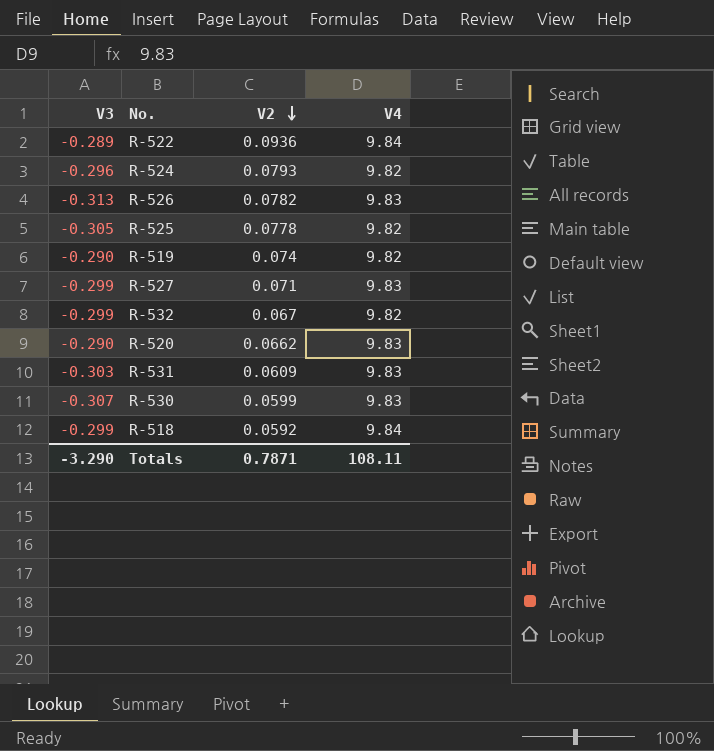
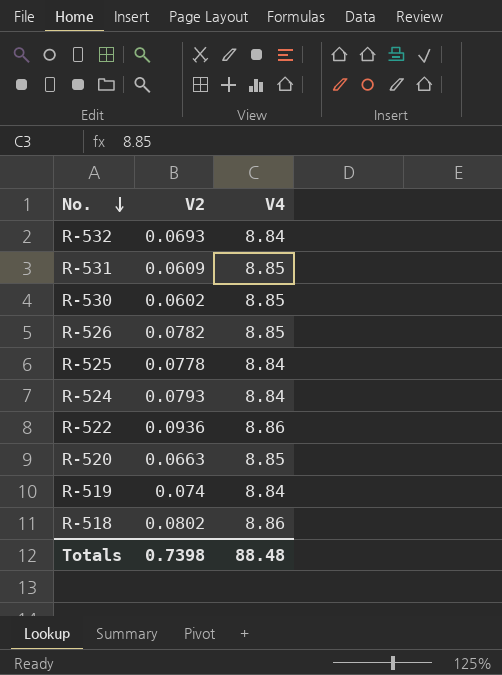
row order: V2 descending -> No. descending
column V3 | position: 1 -> none
row R-527: -0.299 | 0.071 | 9.83 -> none
R-532 | V2: 0.067 -> 0.0693
R-532 | V4: 9.82 -> 8.84
R-531 | V4: 9.83 -> 8.85
R-530 | V2: 0.0599 -> 0.0602
R-530 | V4: 9.83 -> 8.85
R-526 | V4: 9.83 -> 8.85
R-525 | V4: 9.82 -> 8.84
R-524 | V4: 9.82 -> 8.84
R-522 | V4: 9.84 -> 8.86
R-520 | V2: 0.0662 -> 0.0663
R-520 | V4: 9.83 -> 8.85
R-519 | V4: 9.82 -> 8.84
R-518 | V2: 0.0592 -> 0.0802
R-518 | V4: 9.84 -> 8.86
Totals | V2: 0.7871 -> 0.7398
Totals | V4: 108.11 -> 88.48

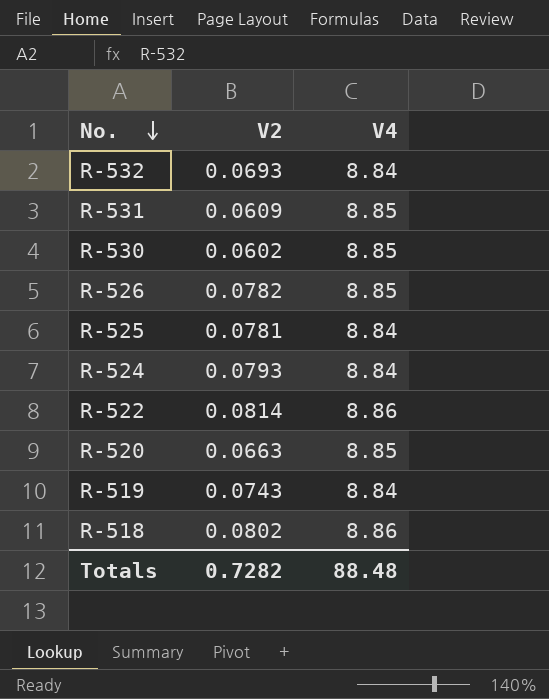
R-525 | V2: 0.0778 -> 0.0781
R-522 | V2: 0.0936 -> 0.0814
R-519 | V2: 0.074 -> 0.0743
Totals | V2: 0.7398 -> 0.7282

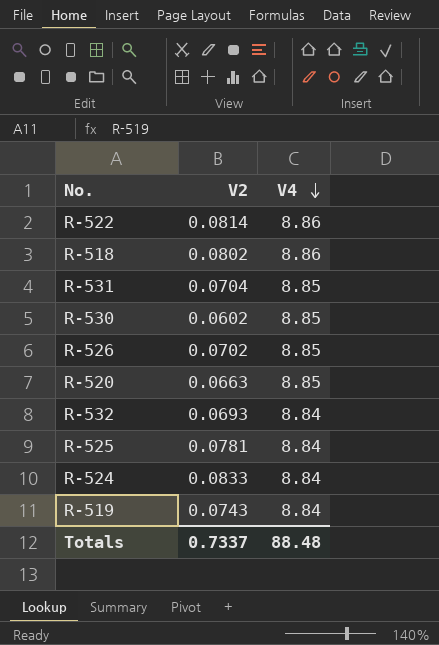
row order: No. descending -> V4 descending
R-531 | V2: 0.0609 -> 0.0704
R-526 | V2: 0.0782 -> 0.0702
R-524 | V2: 0.0793 -> 0.0833
Totals | V2: 0.7282 -> 0.7337

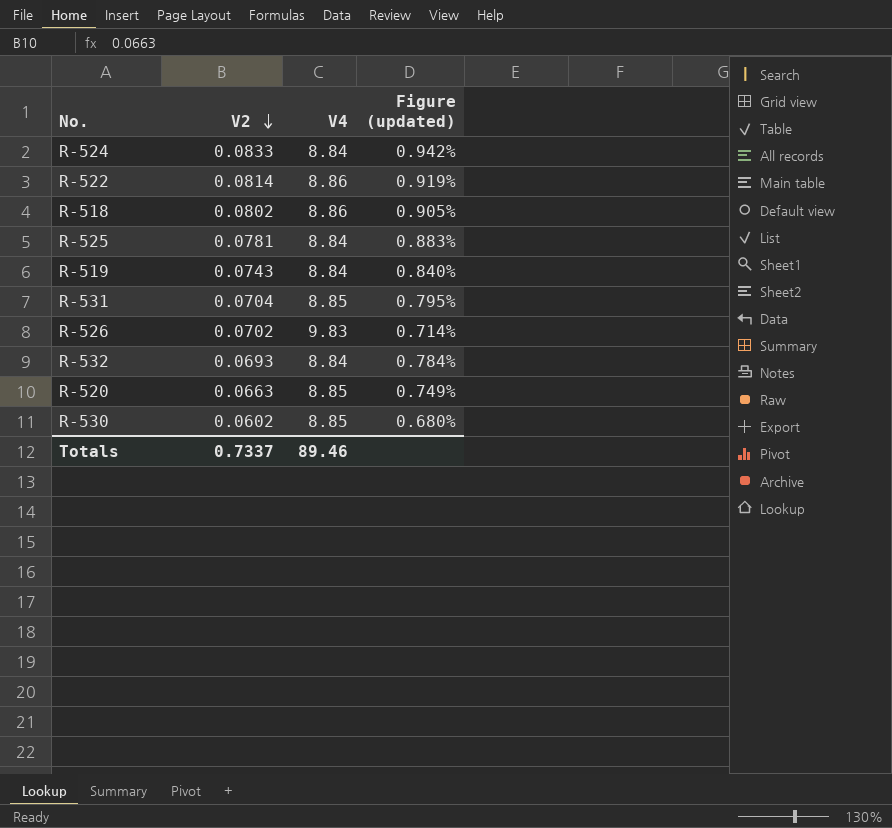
row order: V4 descending -> V2 descending
column Figure (updated) | formula: none -> [V2] / [V4]
R-526 | V4: 8.85 -> 9.83
Totals | V4: 88.48 -> 89.46

